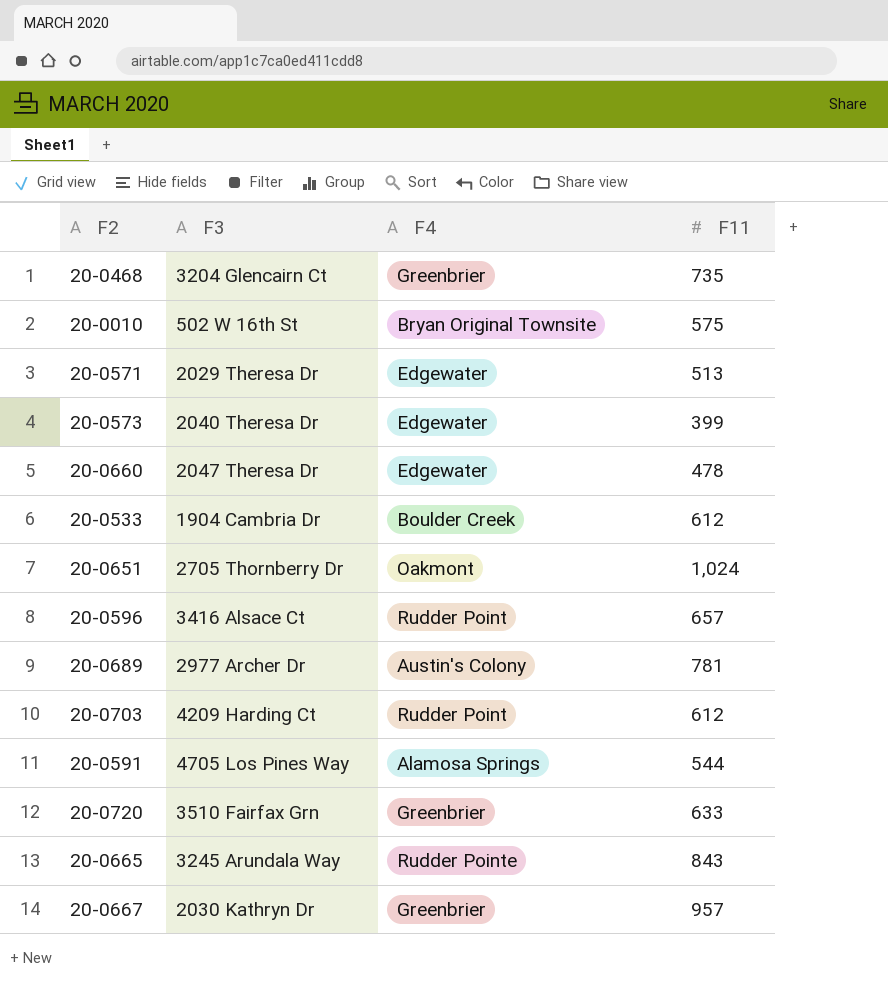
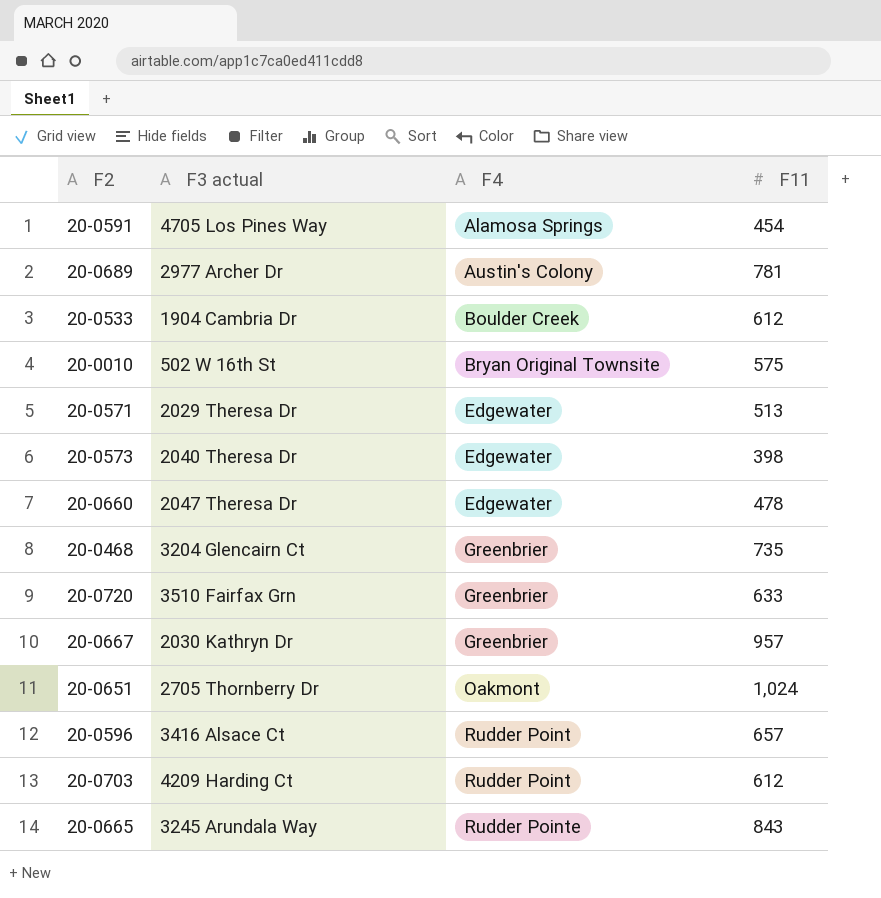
row order: none -> F4 ascending
column name: F3 -> F3 actual
20-0591 | F11: 544 -> 454
20-0573 | F11: 399 -> 398

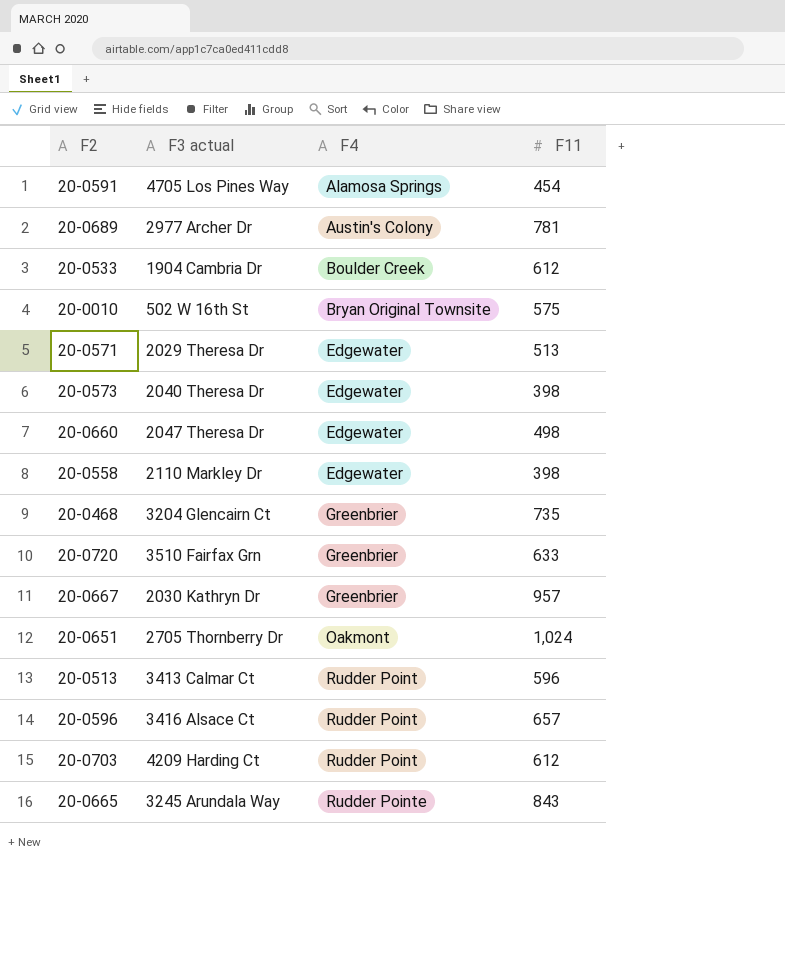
20-0660 | F11: 478 -> 498
row 20-0558: none -> 2110 Markley Dr | Edgewater | 398
row 20-0513: none -> 3413 Calmar Ct | Rudder Point | 596

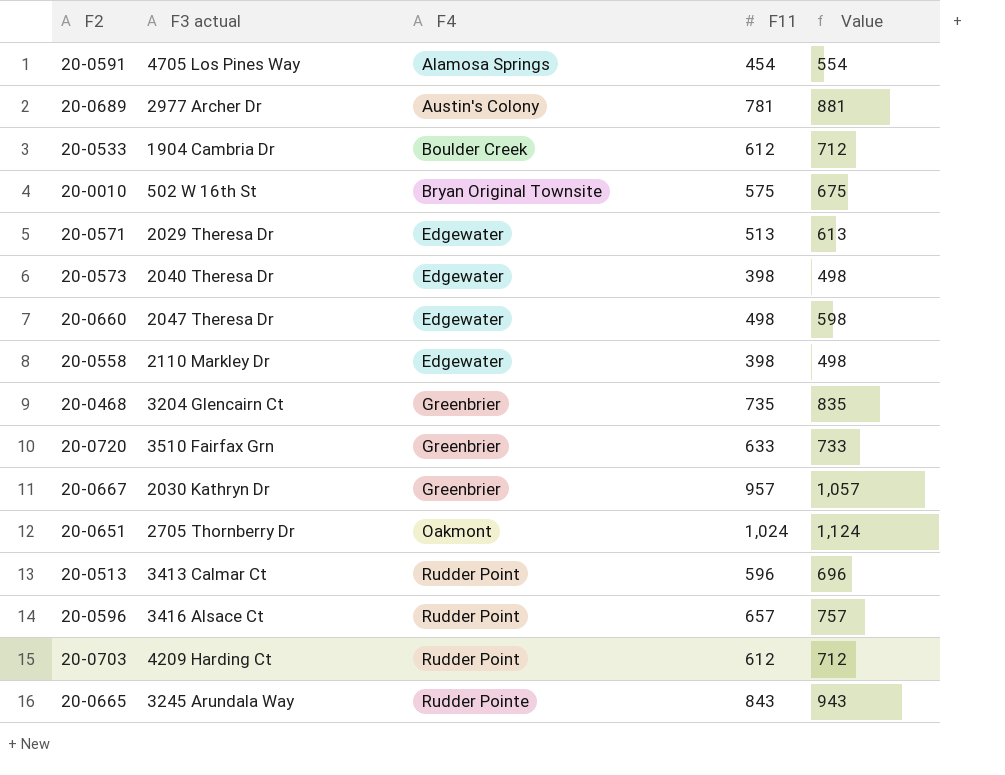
column Value | formula: none -> [F11] + 100

